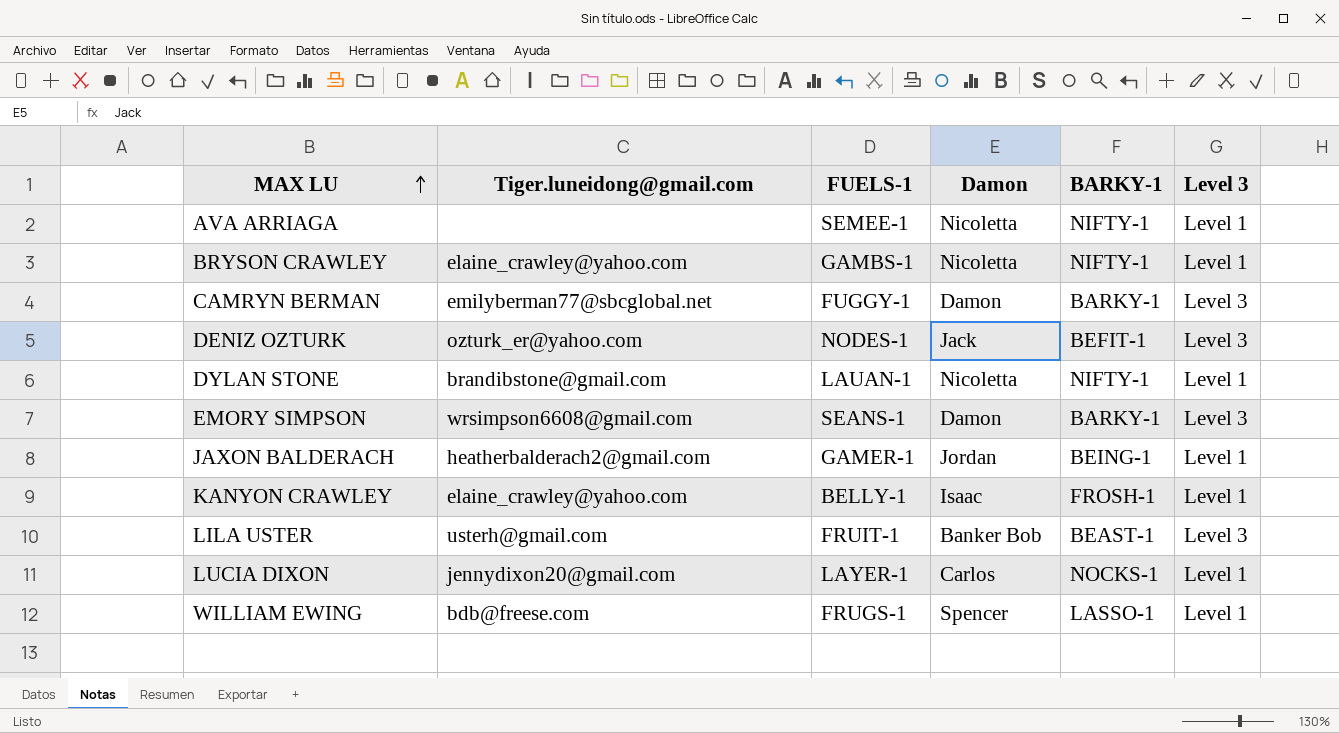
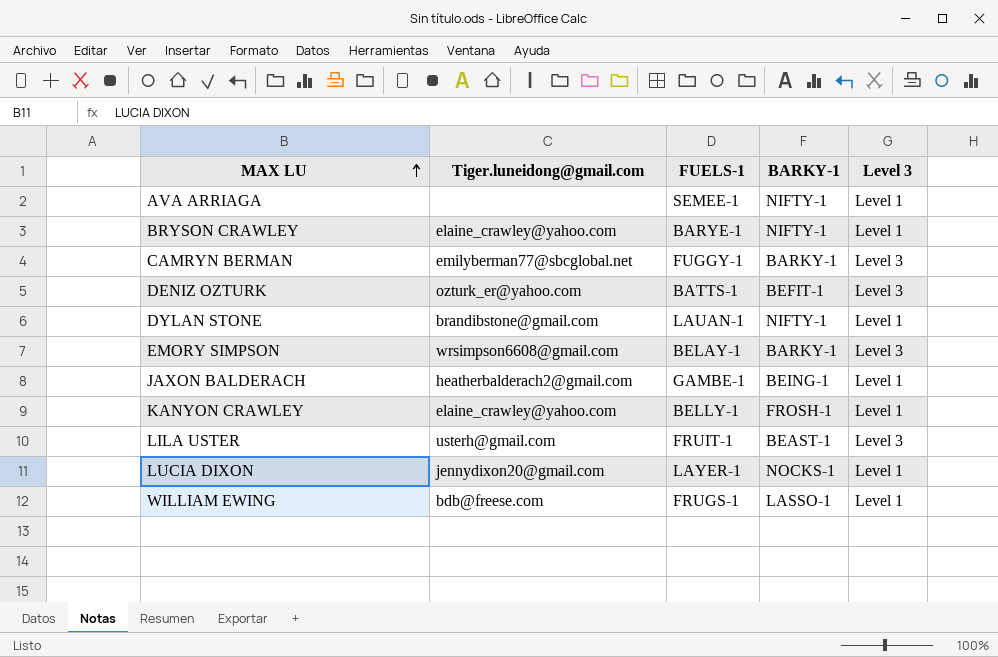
column Damon | position: 4 -> none
BRYSON CRAWLEY | FUELS-1: GAMBS-1 -> BARYE-1
DENIZ OZTURK | FUELS-1: NODES-1 -> BATTS-1
EMORY SIMPSON | FUELS-1: SEANS-1 -> BELAY-1
JAXON BALDERACH | FUELS-1: GAMER-1 -> GAMBE-1

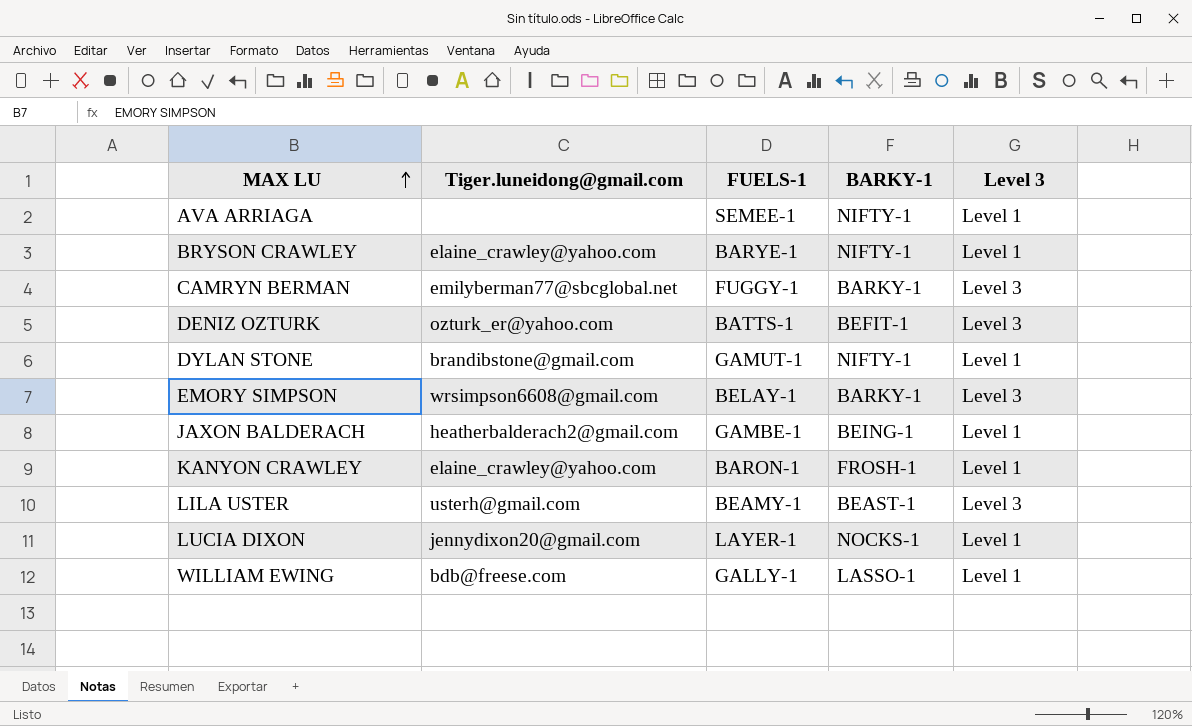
DYLAN STONE | FUELS-1: LAUAN-1 -> GAMUT-1
KANYON CRAWLEY | FUELS-1: BELLY-1 -> BARON-1
LILA USTER | FUELS-1: FRUIT-1 -> BEAMY-1
WILLIAM EWING | FUELS-1: FRUGS-1 -> GALLY-1

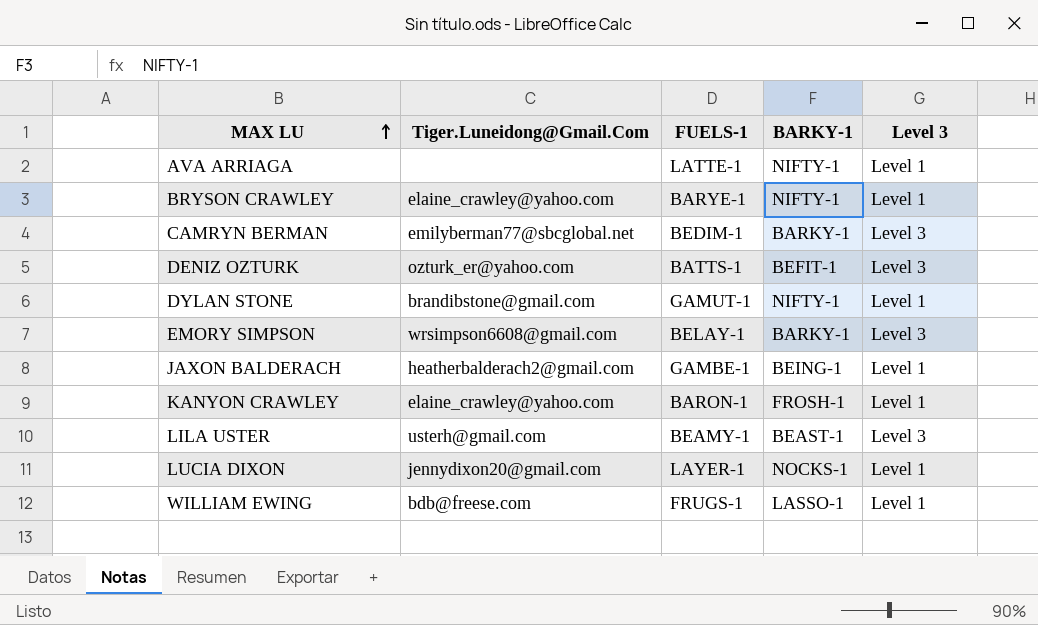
column name: Tiger.luneidong@gmail.com -> Tiger.Luneidong@Gmail.Com
AVA ARRIAGA | FUELS-1: SEMEE-1 -> LATTE-1
CAMRYN BERMAN | FUELS-1: FUGGY-1 -> BEDIM-1
WILLIAM EWING | FUELS-1: GALLY-1 -> FRUGS-1

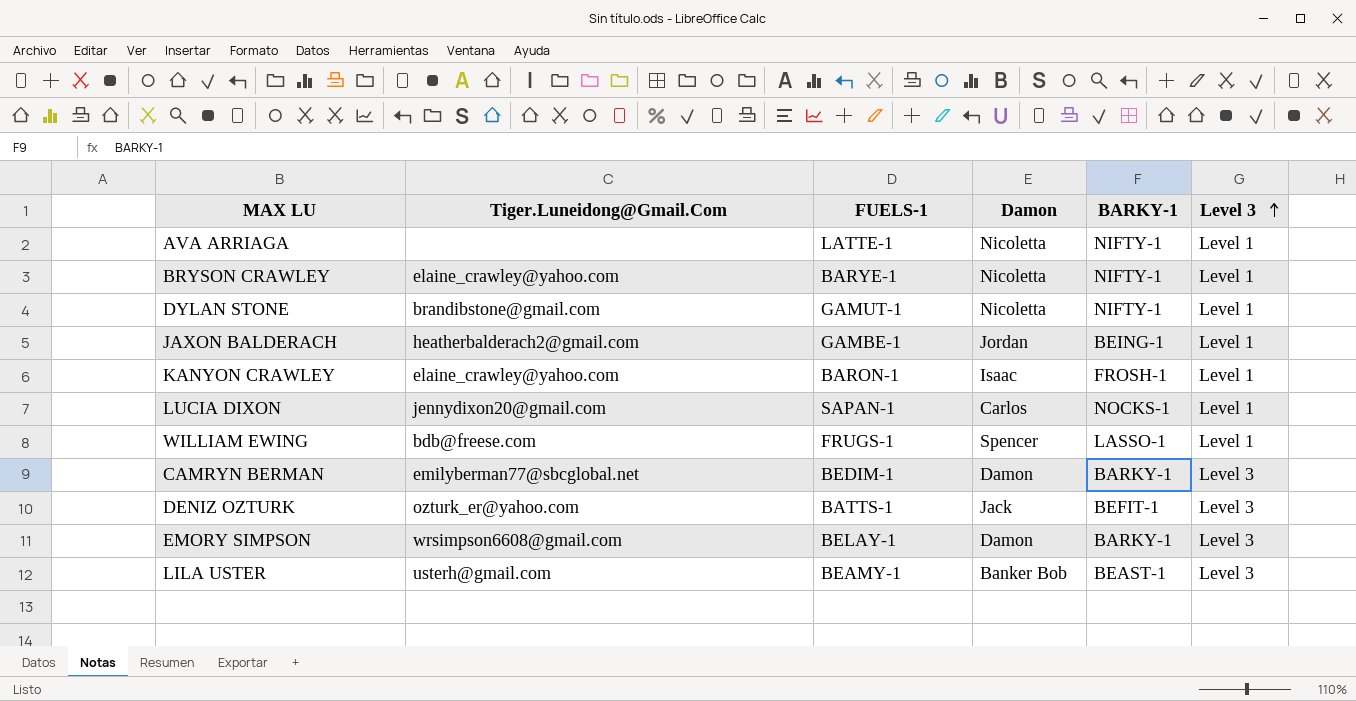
row order: MAX LU ascending -> Level 3 ascending
column Damon | position: none -> 4
LUCIA DIXON | FUELS-1: LAYER-1 -> SAPAN-1

